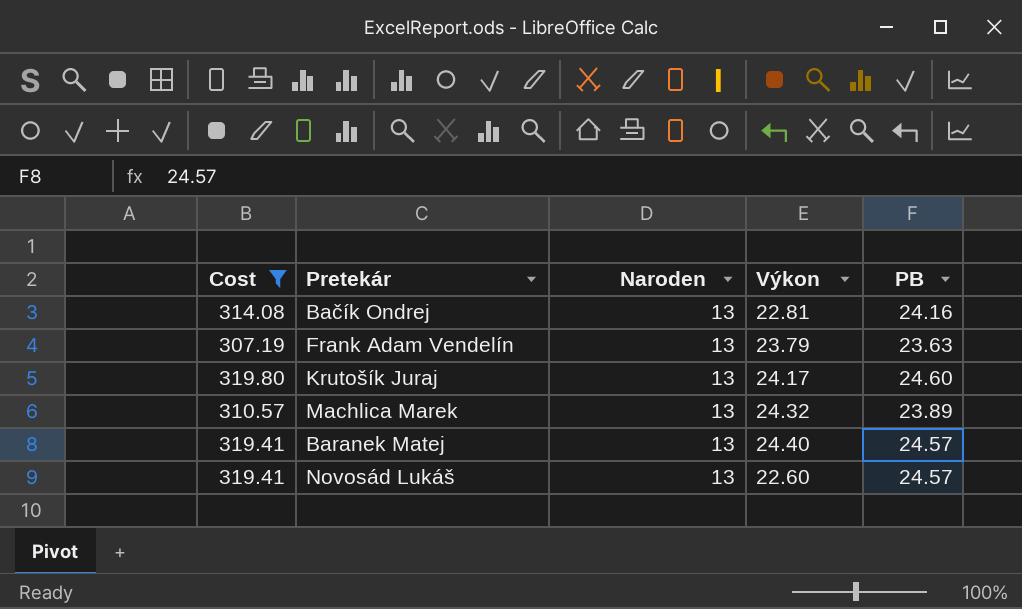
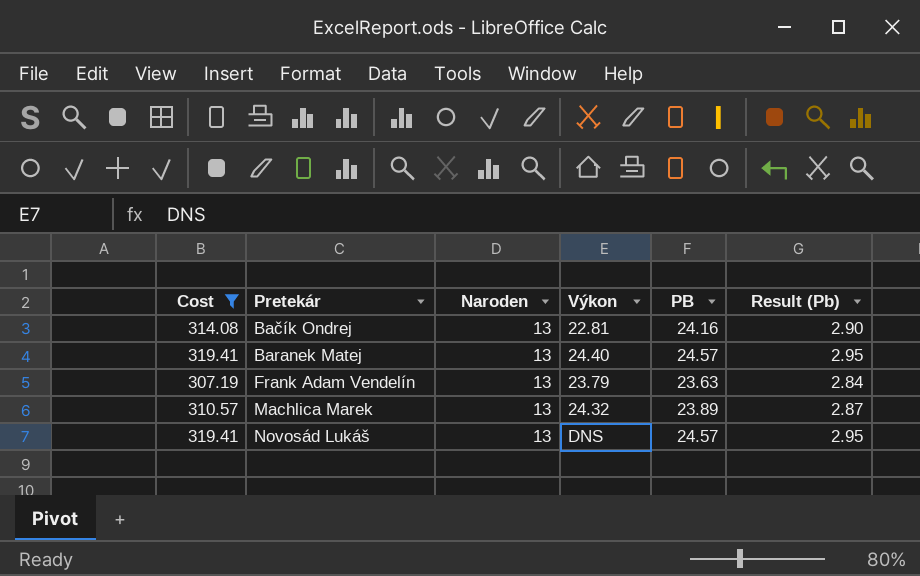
row order: none -> Pretekár ascending
column Result (Pb) | formula: none -> [PB] * 0.12
row Krutošík Juraj: 319.80 | 13 | 24.17 | 24.60 -> none
Novosád Lukáš | Výkon: 22.60 -> DNS

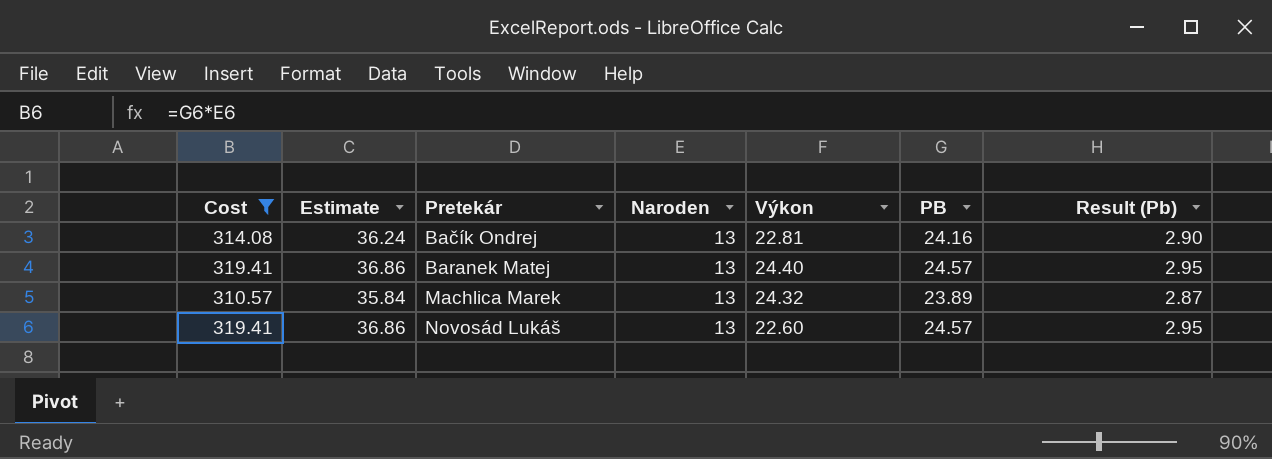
column Estimate | formula: none -> [PB] * 1.5
row Frank Adam Vendelín: 307.19 | 13 | 23.79 | 23.63 | 2.84 -> none
Novosád Lukáš | Výkon: DNS -> 22.60

